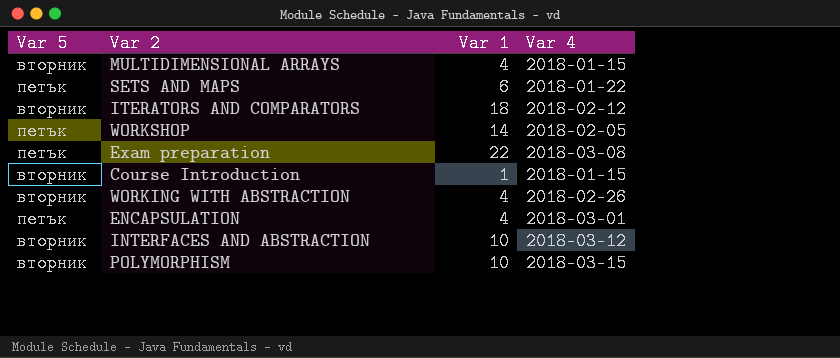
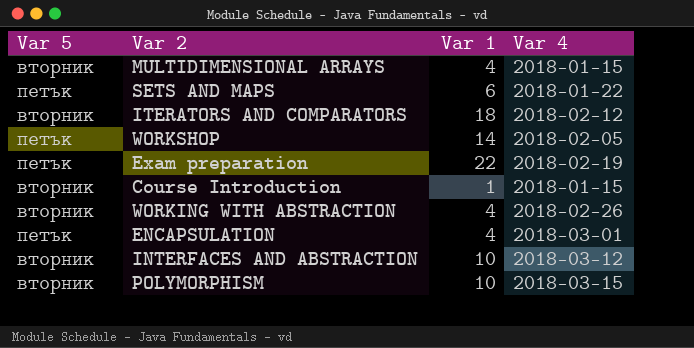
Exam preparation | Var 4: 2018-03-08 -> 2018-02-19

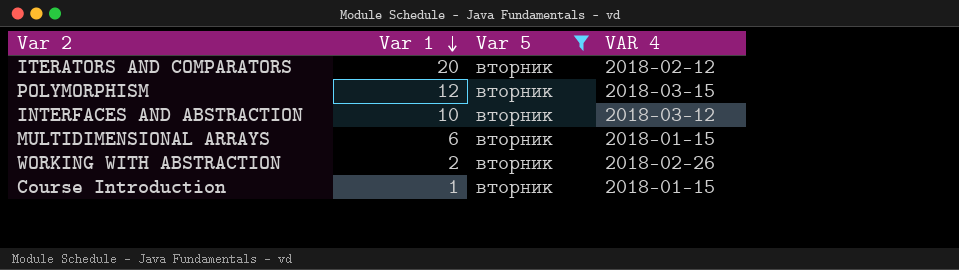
filter: none -> Var 5 = вторник
row order: none -> Var 1 descending
column Var 5 | position: 1 -> 3
column name: Var 4 -> VAR 4
ITERATORS AND COMPARATORS | Var 1: 18 -> 20
POLYMORPHISM | Var 1: 10 -> 12
MULTIDIMENSIONAL ARRAYS | Var 1: 4 -> 6
WORKING WITH ABSTRACTION | Var 1: 4 -> 2

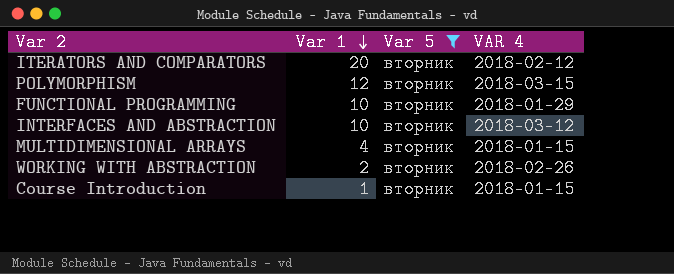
row FUNCTIONAL PROGRAMMING: none -> 10 | вторник | 2018-01-29
MULTIDIMENSIONAL ARRAYS | Var 1: 6 -> 4

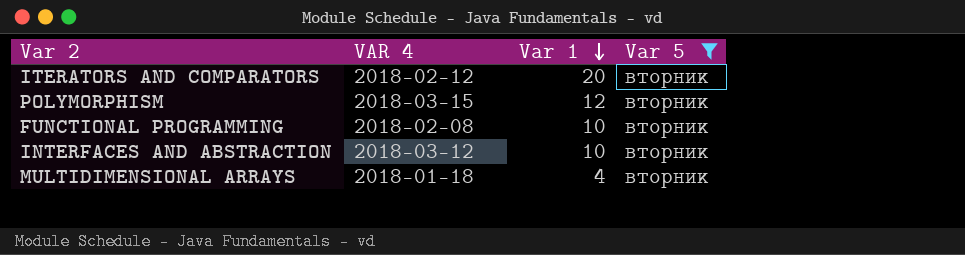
column VAR 4 | position: 4 -> 2
row WORKING WITH ABSTRACTION: 2 | вторник | 2018-02-26 -> none
row Course Introduction: 1 | вторник | 2018-01-15 -> none
FUNCTIONAL PROGRAMMING | VAR 4: 2018-01-29 -> 2018-02-08
MULTIDIMENSIONAL ARRAYS | VAR 4: 2018-01-15 -> 2018-01-18

